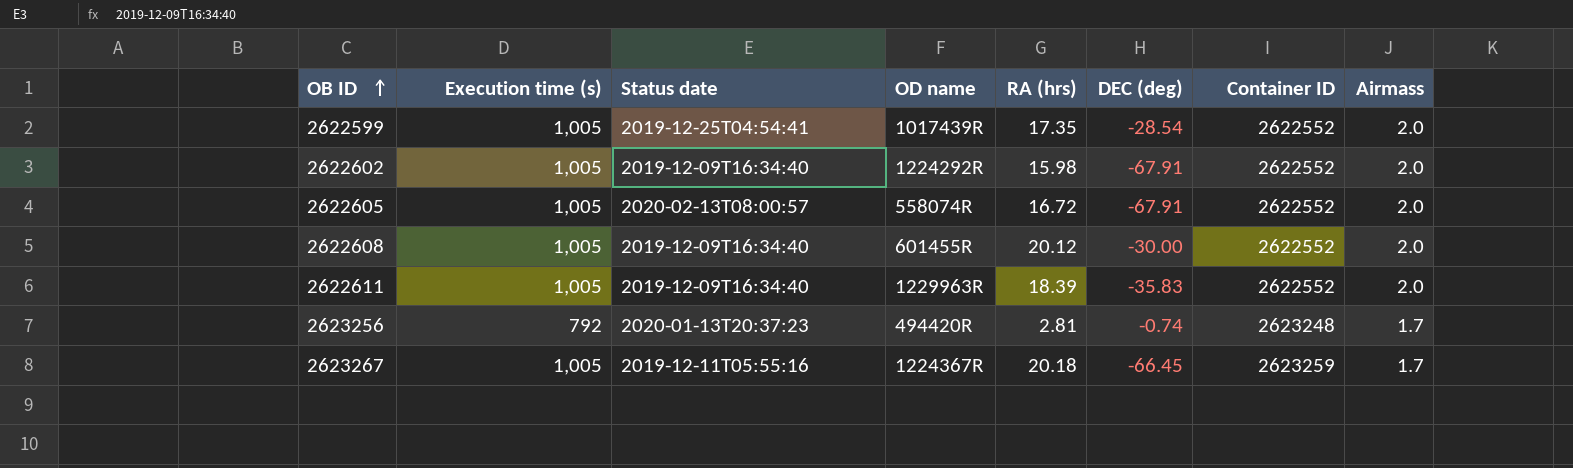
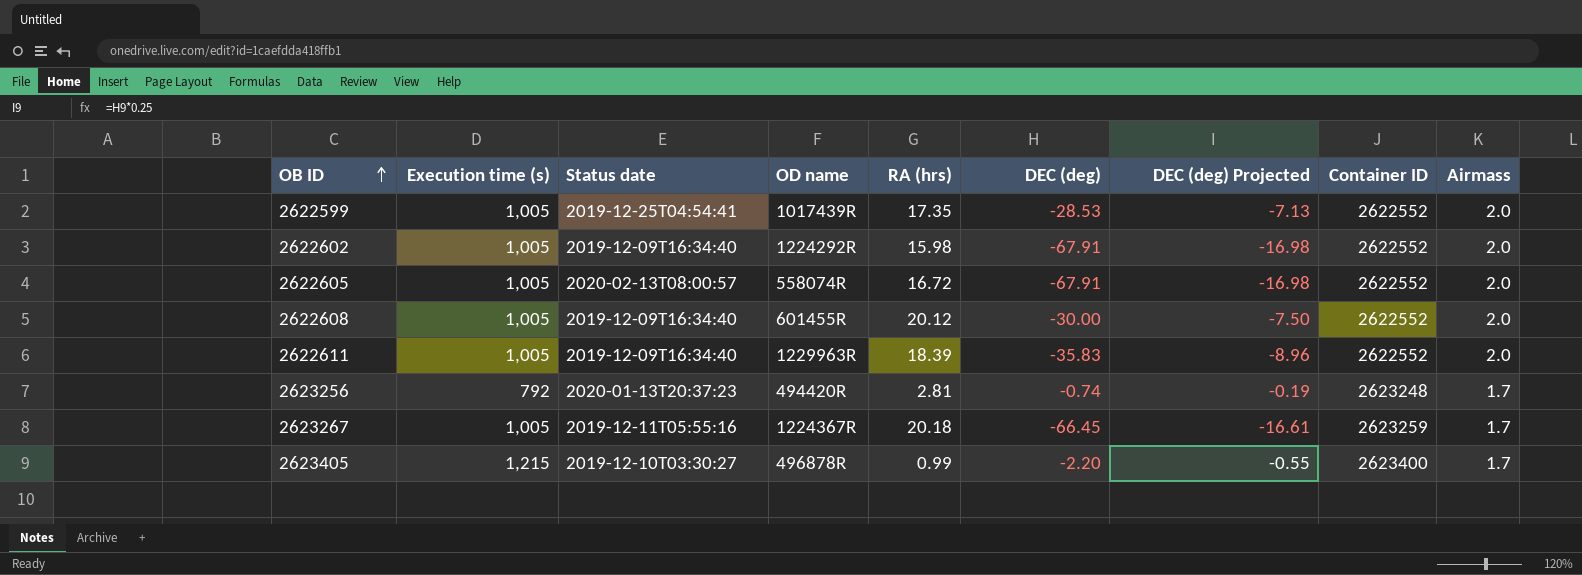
column DEC (deg) Projected | formula: none -> [DEC (deg)] * 0.25
2622599 | DEC (deg): -28.54 -> -28.53
row 2623405: none -> 1,215 | 2019-12-10T03:30:27 | 496878R | 0.99 | -2.20 | -0.55 | 2623400 | 1.7

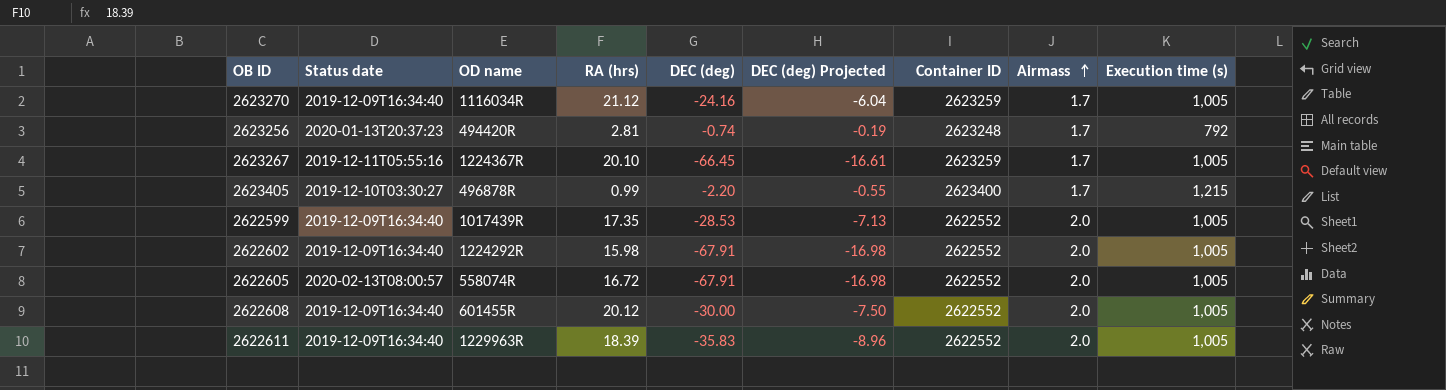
row order: OB ID ascending -> Airmass ascending
column Execution time (s) | position: 2 -> 9
row 2623270: none -> 2019-12-09T16:34:40 | 1116034R | 21.12 | -24.16 | -6.04 | 2623259 | 1.7 | 1,005
2623267 | RA (hrs): 20.18 -> 20.10
2622599 | Status date: 2019-12-25T04:54:41 -> 2019-12-09T16:34:40

